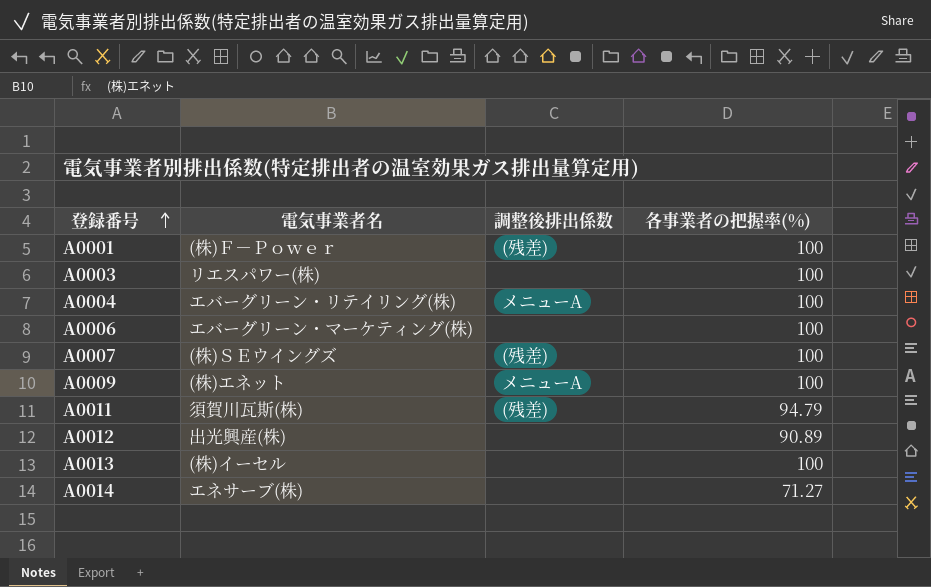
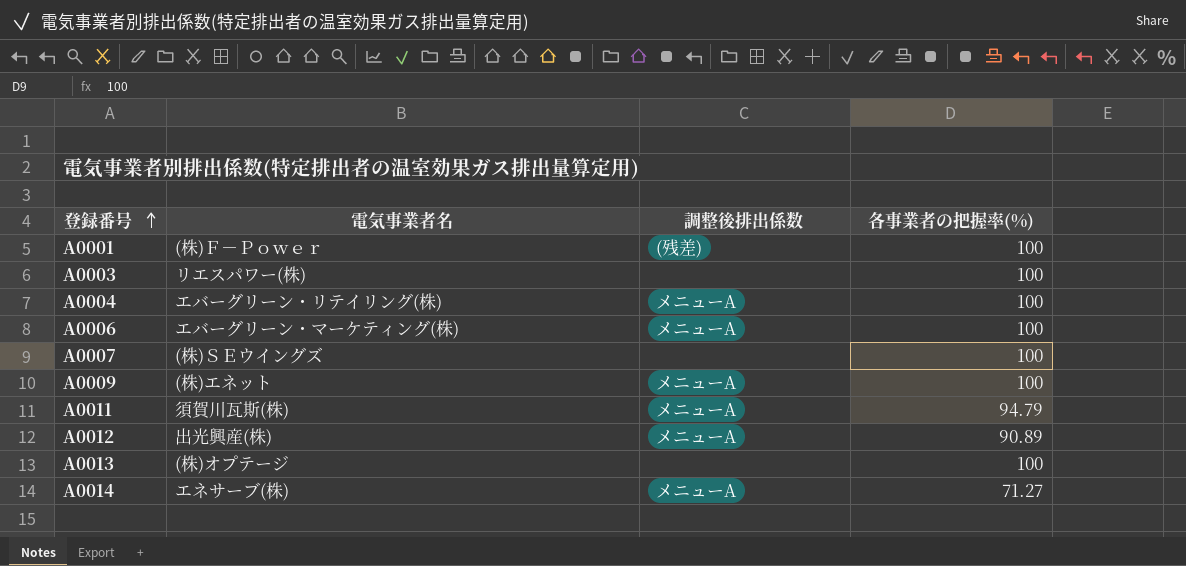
A0006 | 調整後排出係数: none -> メニューA
A0007 | 調整後排出係数: (残差) -> none
A0011 | 調整後排出係数: (残差) -> メニューA
A0012 | 調整後排出係数: none -> メニューA
A0013 | 電気事業者名: (株)イーセル -> (株)オプテージ
A0014 | 調整後排出係数: none -> メニューA

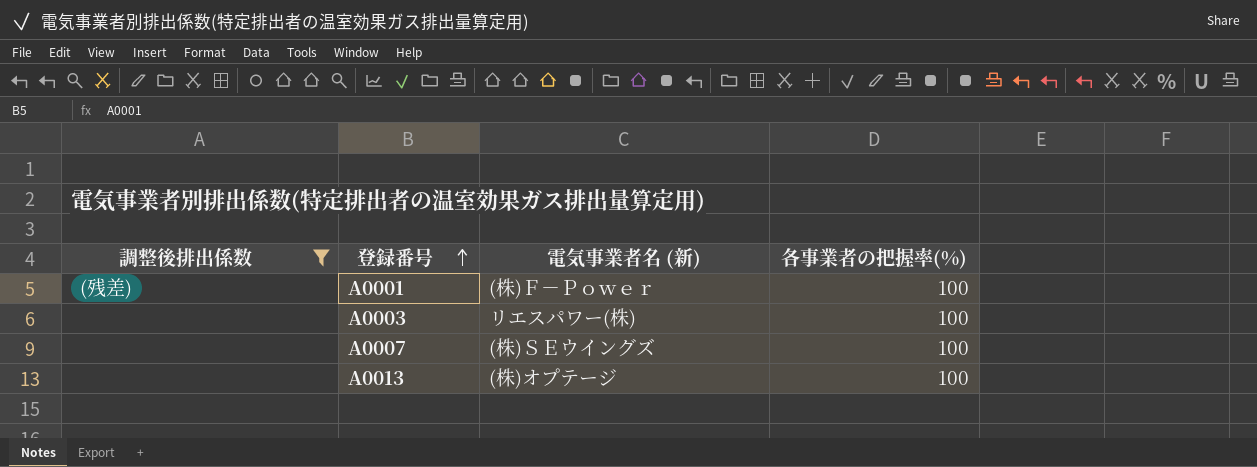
filter: none -> 調整後排出係数 != メニューA
column 調整後排出係数 | position: 3 -> 1
column name: 電気事業者名 -> 電気事業者名 (新)

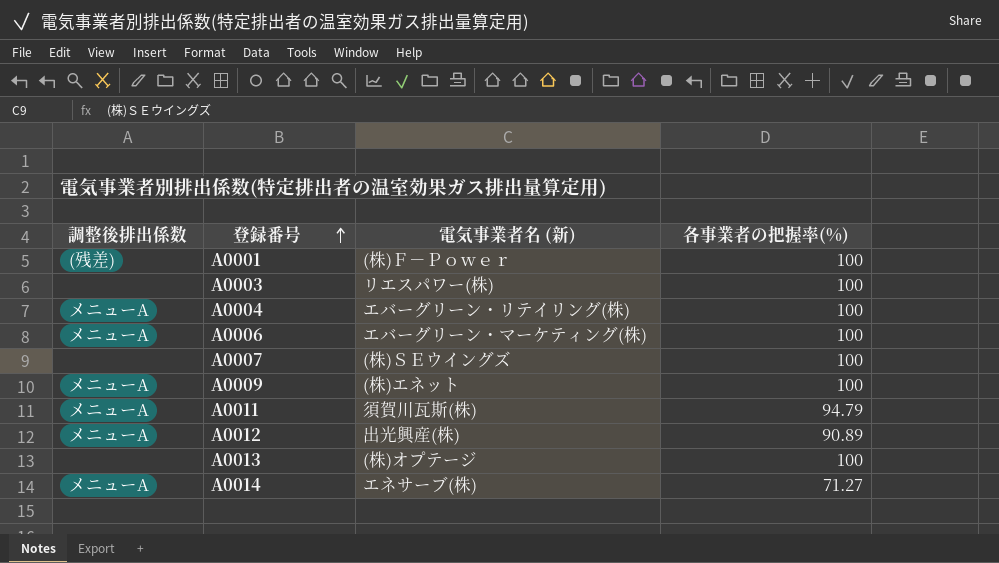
filter: 調整後排出係数 != メニューA -> none

